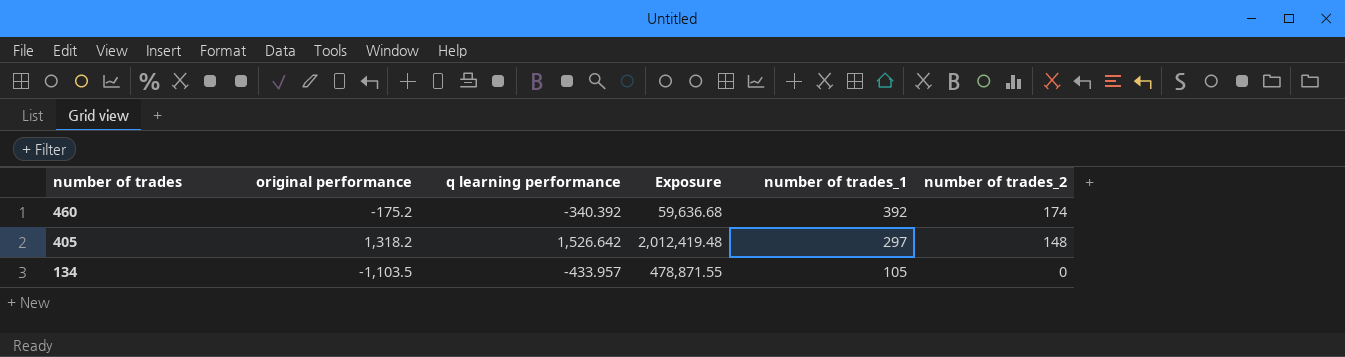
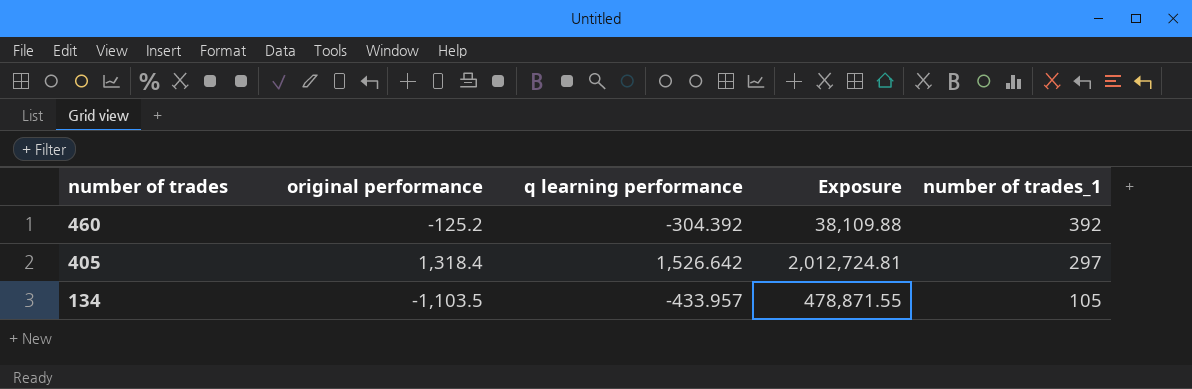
column number of trades_2 | position: 6 -> none
460 | original performance: -175.2 -> -125.2
460 | q learning performance: -340.392 -> -304.392
460 | Exposure: 59,636.68 -> 38,109.88
405 | original performance: 1,318.2 -> 1,318.4
405 | Exposure: 2,012,419.48 -> 2,012,724.81

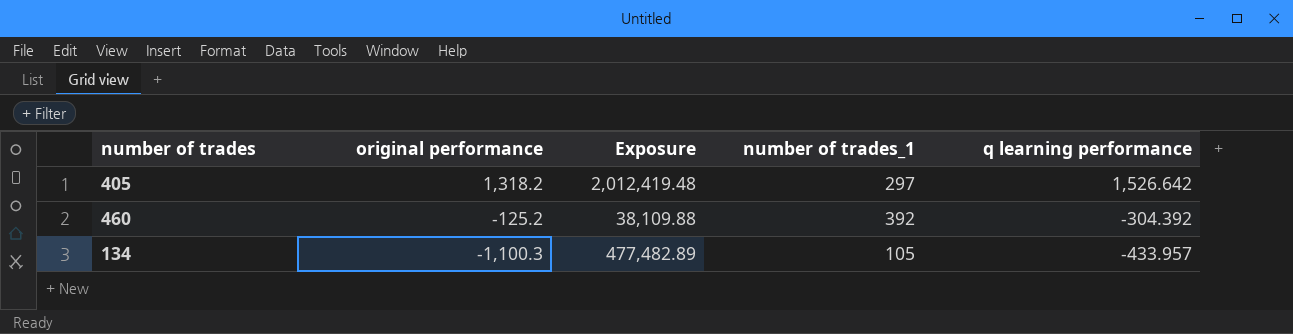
row order: number of trades descending -> original performance descending
column q learning performance | position: 3 -> 5
405 | original performance: 1,318.4 -> 1,318.2
405 | Exposure: 2,012,724.81 -> 2,012,419.48
134 | original performance: -1,103.5 -> -1,100.3
134 | Exposure: 478,871.55 -> 477,482.89

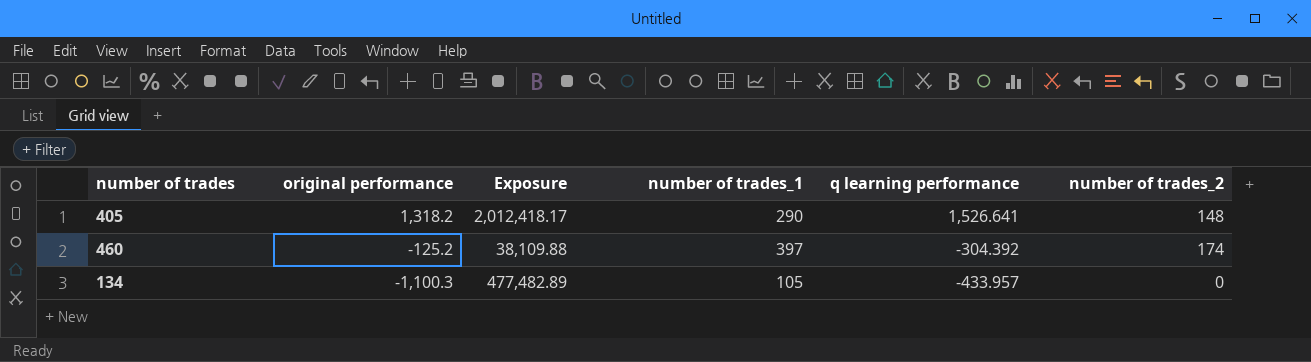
column number of trades_2 | position: none -> 6
405 | Exposure: 2,012,419.48 -> 2,012,418.17
405 | number of trades_1: 297 -> 290
405 | q learning performance: 1,526.642 -> 1,526.641
460 | number of trades_1: 392 -> 397

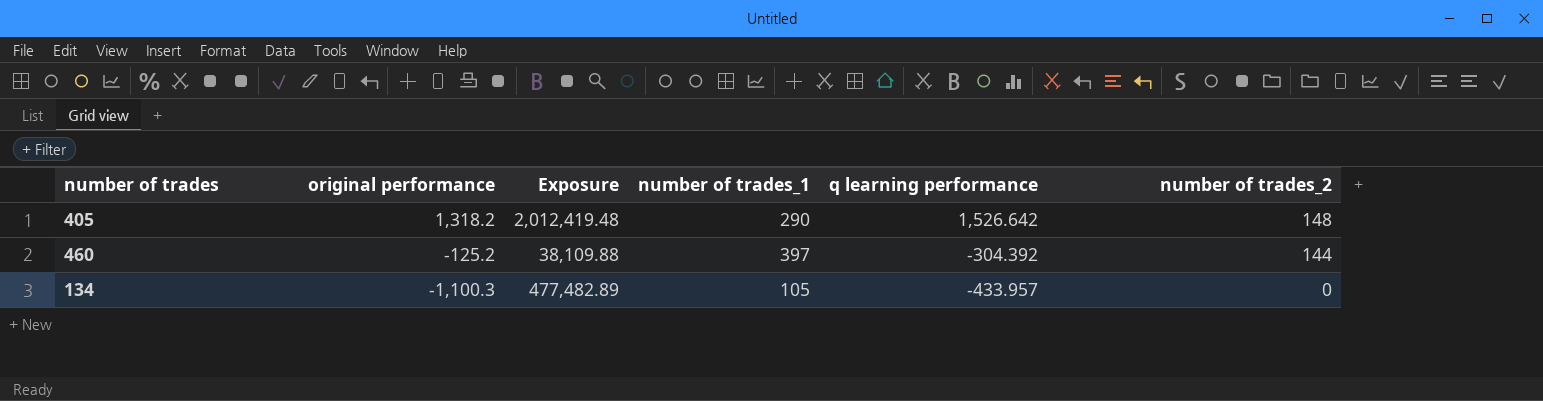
405 | Exposure: 2,012,418.17 -> 2,012,419.48
405 | q learning performance: 1,526.641 -> 1,526.642
460 | number of trades_2: 174 -> 144

